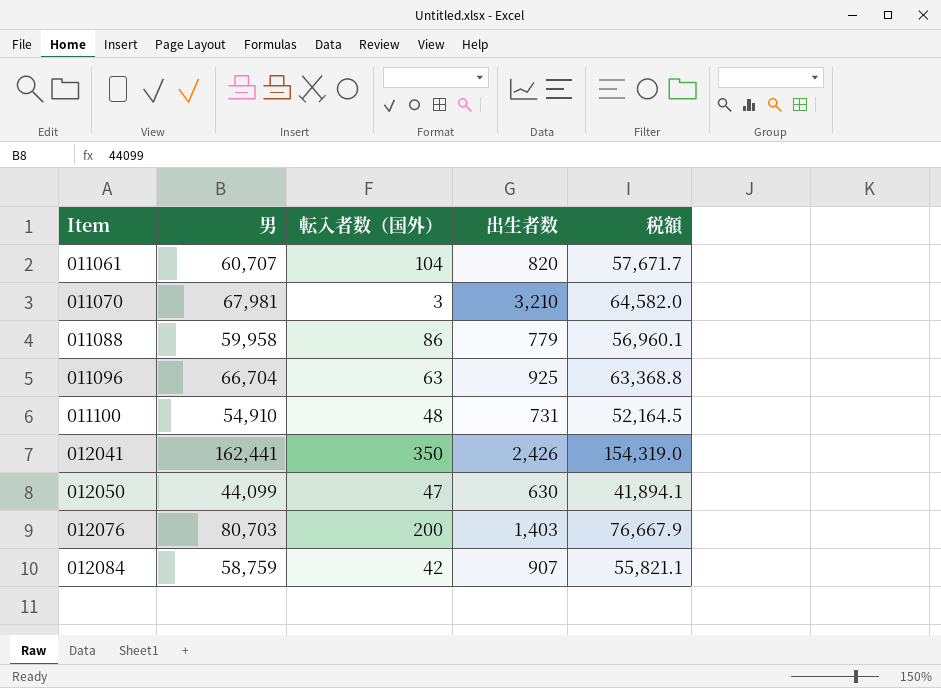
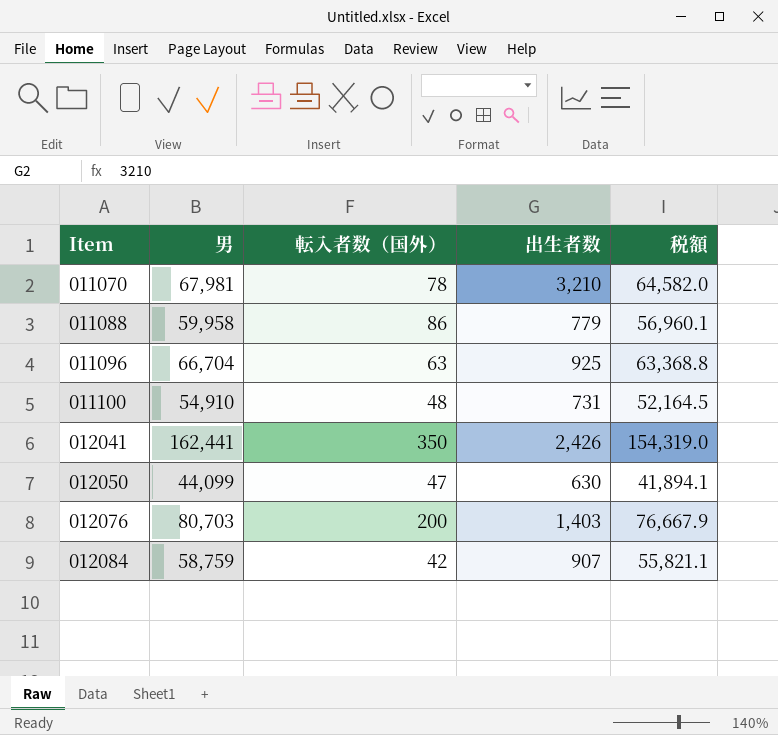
row 011061: 60,707 | 104 | 820 | 57,671.7 -> none
011070 | 転入者数（国外）: 3 -> 78

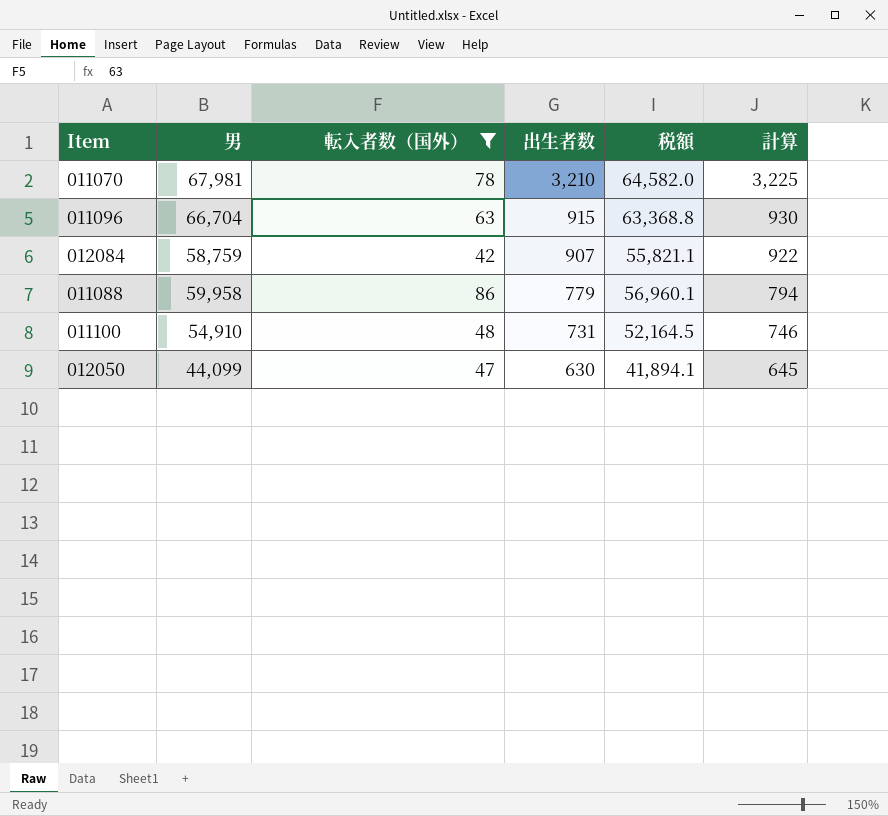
filter: none -> 転入者数（国外） <= 86
row order: Item ascending -> 出生者数 descending
column 計算 | formula: none -> [出生者数] + 15
011096 | 出生者数: 925 -> 915

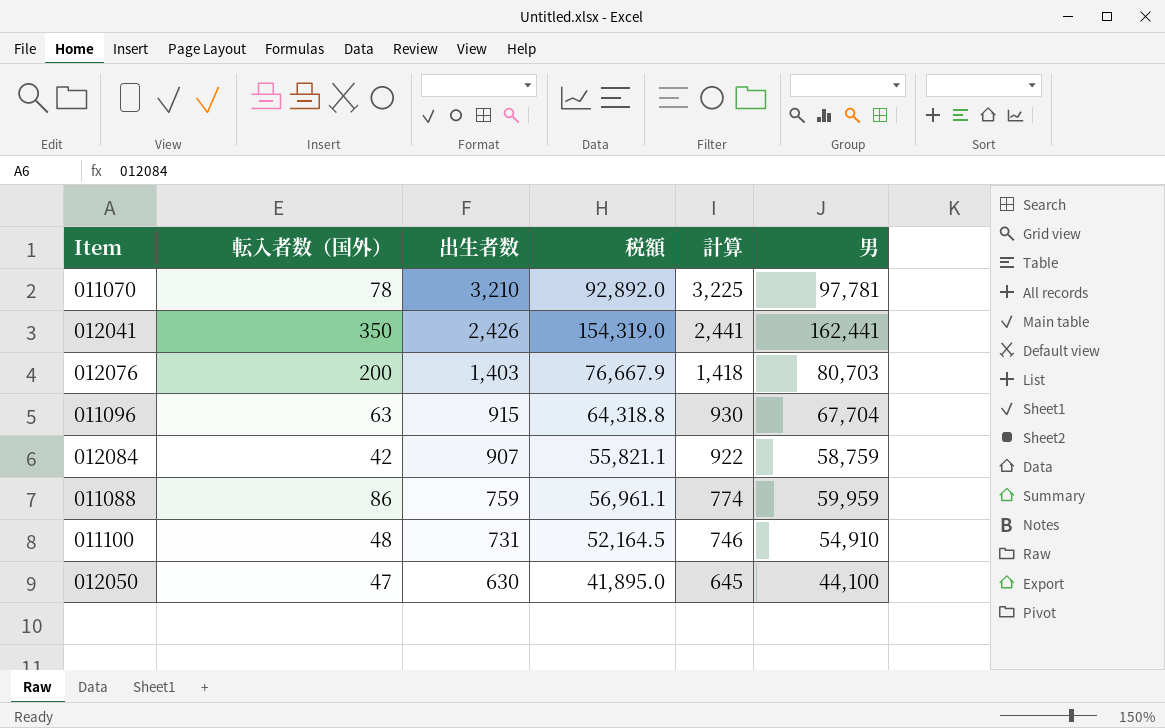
filter: 転入者数（国外） <= 86 -> none
column 男 | position: 2 -> 6
011070 | 税額: 64,582.0 -> 92,892.0
011070 | 男: 67,981 -> 97,781
011096 | 税額: 63,368.8 -> 64,318.8
011096 | 男: 66,704 -> 67,704
011088 | 出生者数: 779 -> 759
011088 | 税額: 56,960.1 -> 56,961.1
011088 | 計算: 794 -> 774
011088 | 男: 59,958 -> 59,959
012050 | 税額: 41,894.1 -> 41,895.0
012050 | 男: 44,099 -> 44,100

